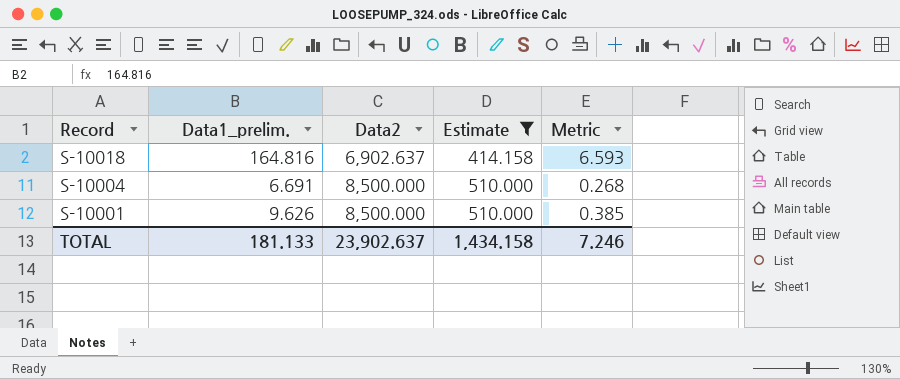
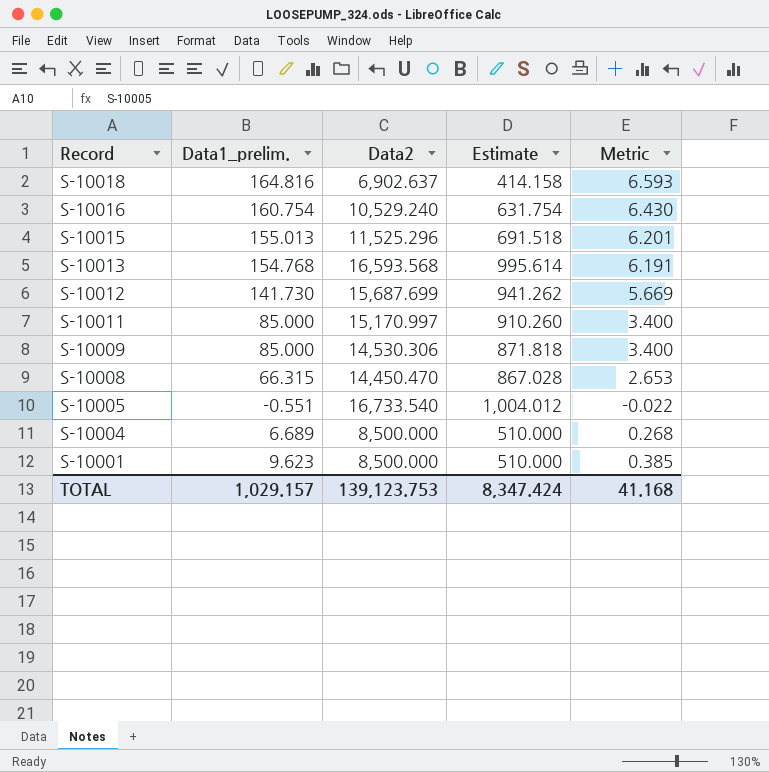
filter: Estimate <= 510.000 -> none
S-10004 | Data1_prelim.: 6.691 -> 6.689
S-10001 | Data1_prelim.: 9.626 -> 9.623
TOTAL | Data1_prelim.: 181.133 -> 1,029.157
TOTAL | Data2: 23,902.637 -> 139,123.753
TOTAL | Estimate: 1,434.158 -> 8,347.424
TOTAL | Metric: 7.246 -> 41.168

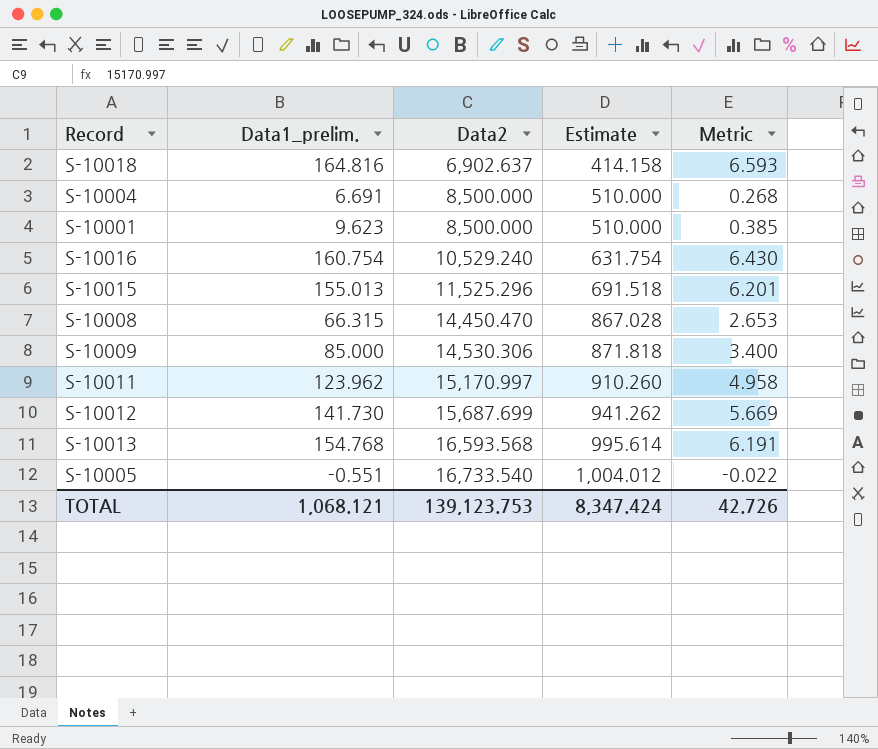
row order: Record descending -> Data2 ascending
S-10004 | Data1_prelim.: 6.689 -> 6.691
S-10011 | Data1_prelim.: 85.000 -> 123.962
S-10011 | Metric: 3.400 -> 4.958
TOTAL | Data1_prelim.: 1,029.157 -> 1,068.121
TOTAL | Metric: 41.168 -> 42.726

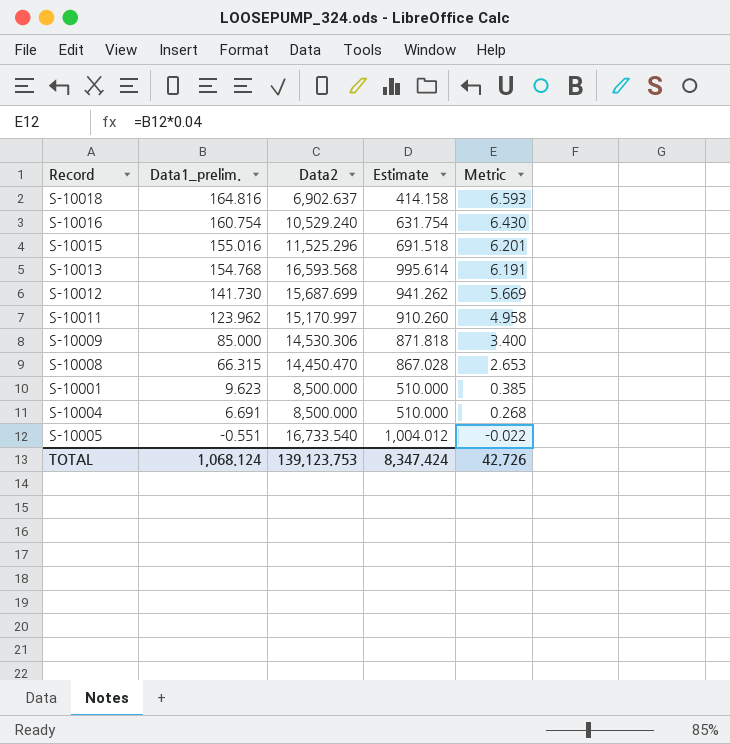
row order: Data2 ascending -> Data1_prelim. descending
S-10015 | Data1_prelim.: 155.013 -> 155.016
TOTAL | Data1_prelim.: 1,068.121 -> 1,068.124

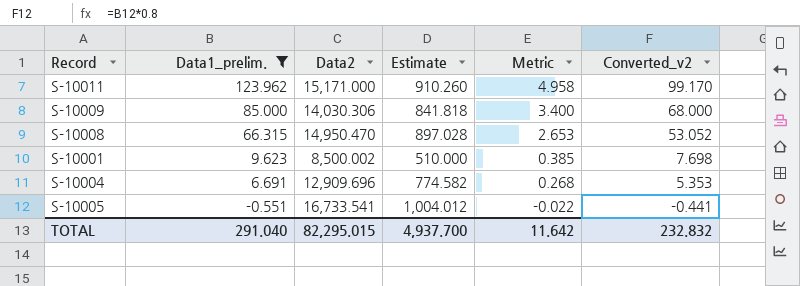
filter: none -> Data1_prelim. <= 123.962
column Converted_v2 | formula: none -> [Data1_prelim.] * 0.8
S-10011 | Data2: 15,170.997 -> 15,171.000
S-10009 | Data2: 14,530.306 -> 14,030.306
S-10009 | Estimate: 871.818 -> 841.818
S-10008 | Data2: 14,450.470 -> 14,950.470
S-10008 | Estimate: 867.028 -> 897.028
S-10001 | Data2: 8,500.000 -> 8,500.002
S-10004 | Data2: 8,500.000 -> 12,909.696
S-10004 | Estimate: 510.000 -> 774.582
S-10005 | Data2: 16,733.540 -> 16,733.541
TOTAL | Data1_prelim.: 1,068.124 -> 291.040
TOTAL | Data2: 139,123.753 -> 82,295.015
TOTAL | Estimate: 8,347.424 -> 4,937.700
TOTAL | Metric: 42.726 -> 11.642

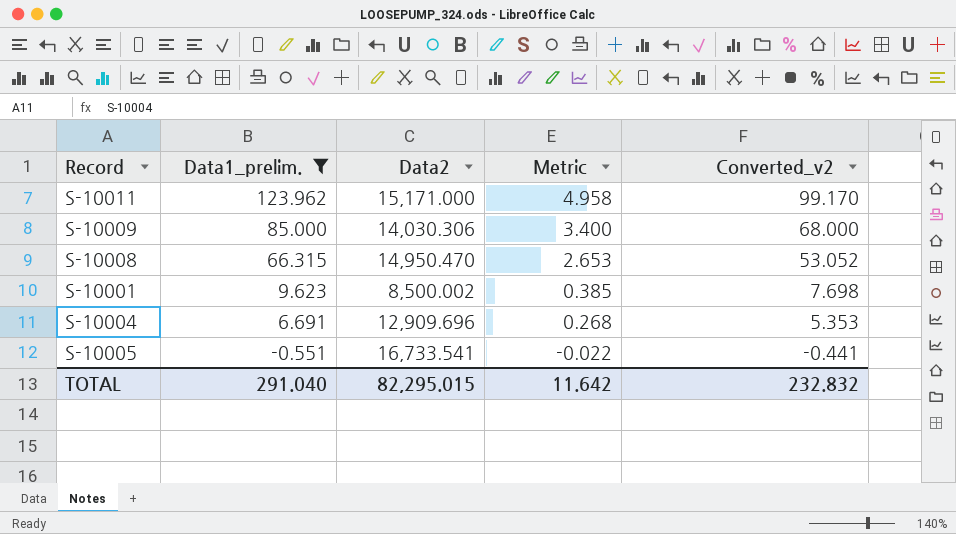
column Estimate | formula: [Data2] * 0.06 -> none

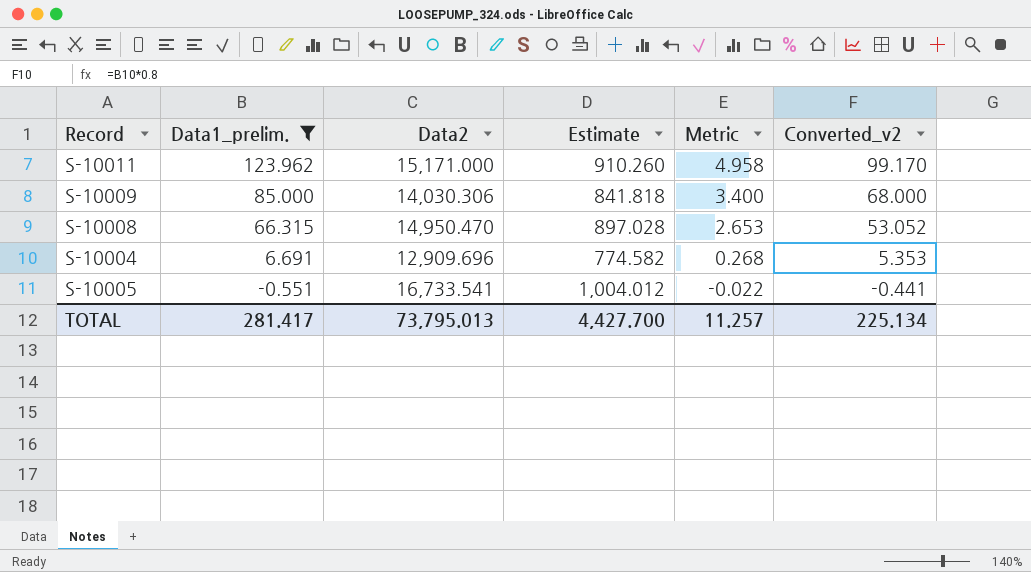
column Estimate | formula: none -> [Data2] * 0.06
row S-10001: 9.623 | 8,500.002 | 0.385 | 7.698 -> none
TOTAL | Data1_prelim.: 291.040 -> 281.417
TOTAL | Data2: 82,295.015 -> 73,795.013
TOTAL | Metric: 11.642 -> 11.257
TOTAL | Converted_v2: 232.832 -> 225.134

